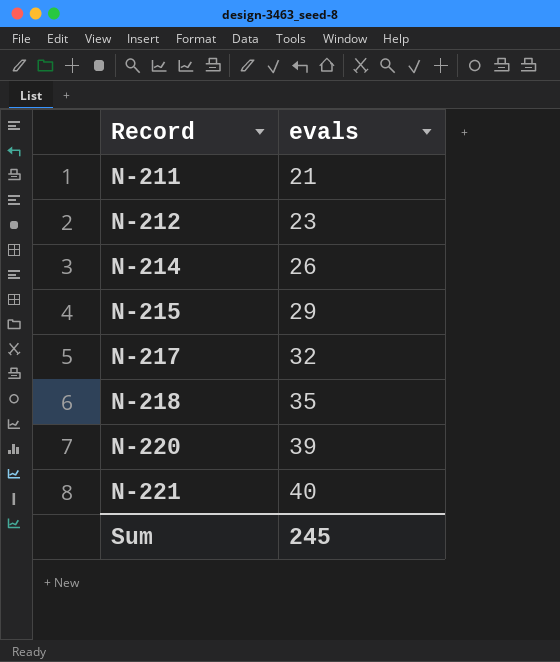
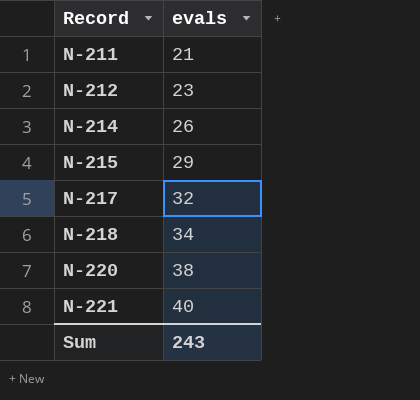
N-218 | evals: 35 -> 34
N-220 | evals: 39 -> 38
Sum | evals: 245 -> 243

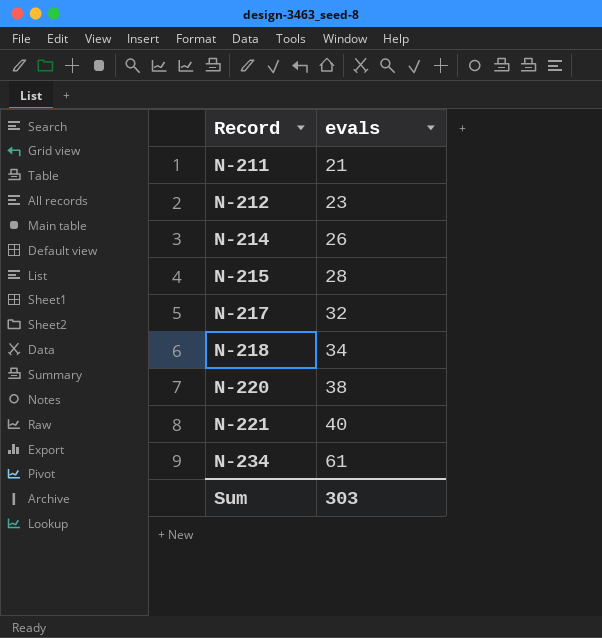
N-215 | evals: 29 -> 28
row N-234: none -> 61
Sum | evals: 243 -> 303

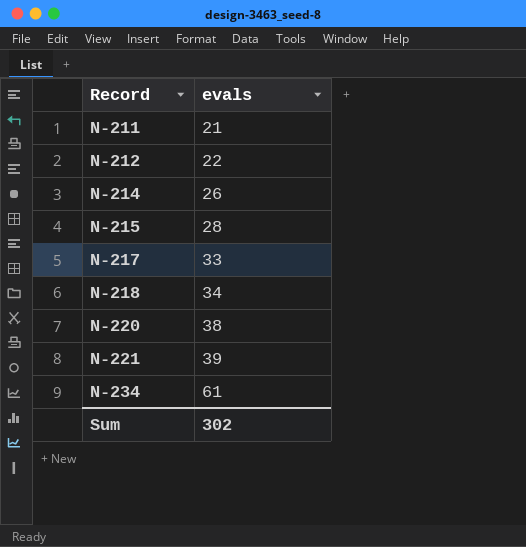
N-212 | evals: 23 -> 22
N-217 | evals: 32 -> 33
N-221 | evals: 40 -> 39
Sum | evals: 303 -> 302

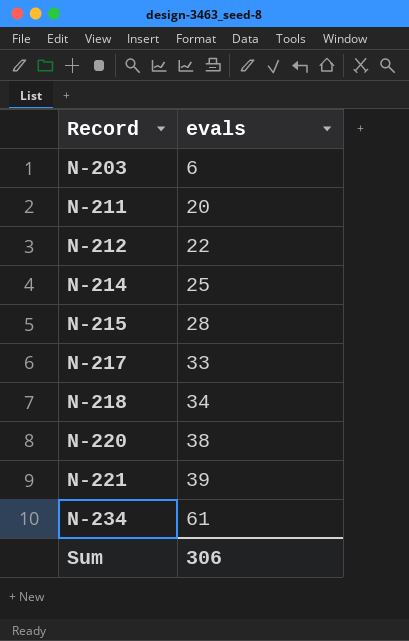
row N-203: none -> 6
N-211 | evals: 21 -> 20
N-214 | evals: 26 -> 25
Sum | evals: 302 -> 306

